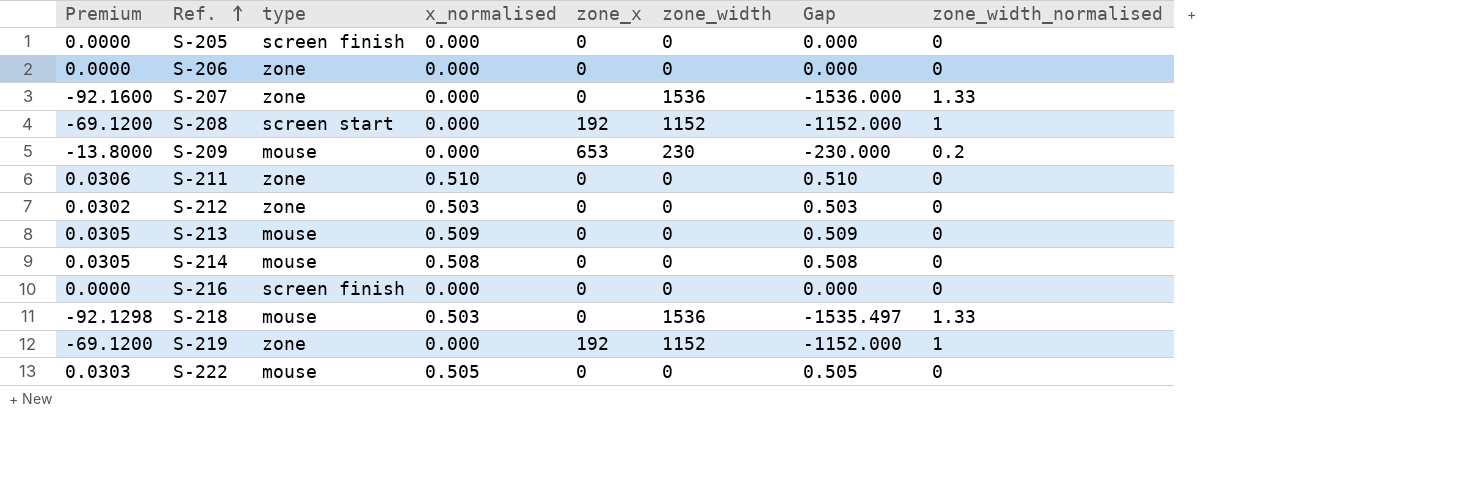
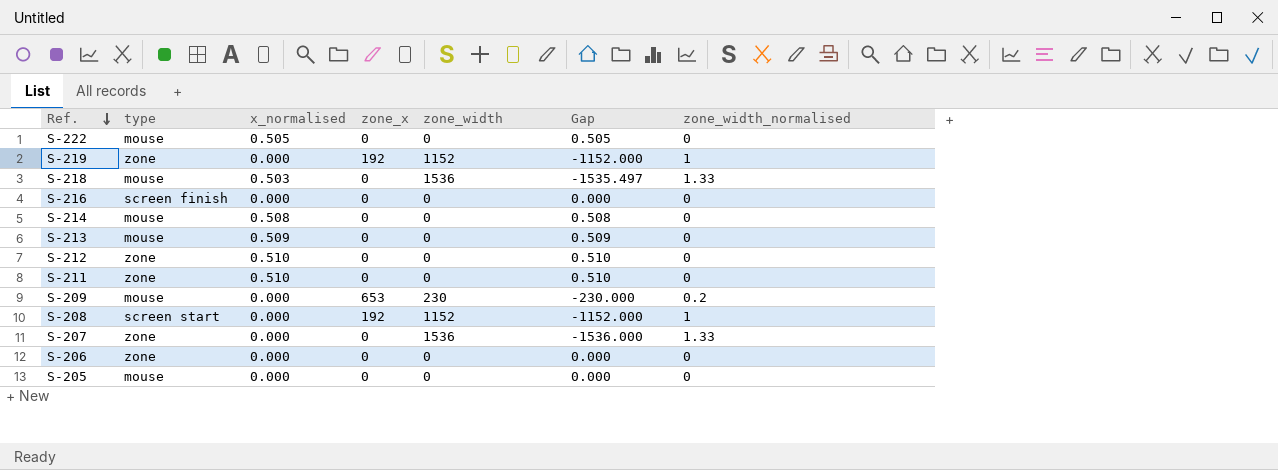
row order: Ref. ascending -> Ref. descending
column Premium | formula: [Gap] * 0.06 -> none
S-212 | x_normalised: 0.503 -> 0.510
S-212 | Gap: 0.503 -> 0.510
S-205 | type: screen finish -> mouse

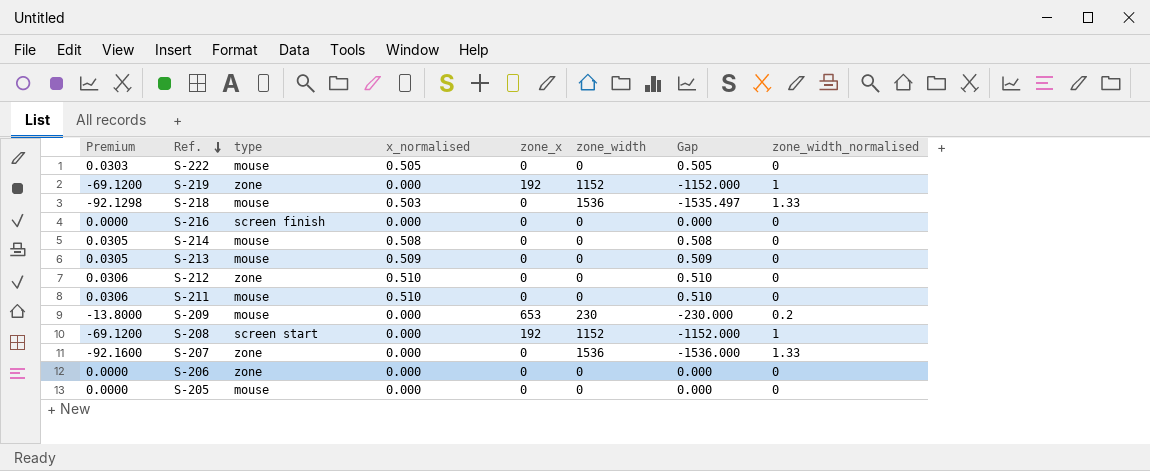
column Premium | formula: none -> [Gap] * 0.06
S-211 | type: zone -> mouse

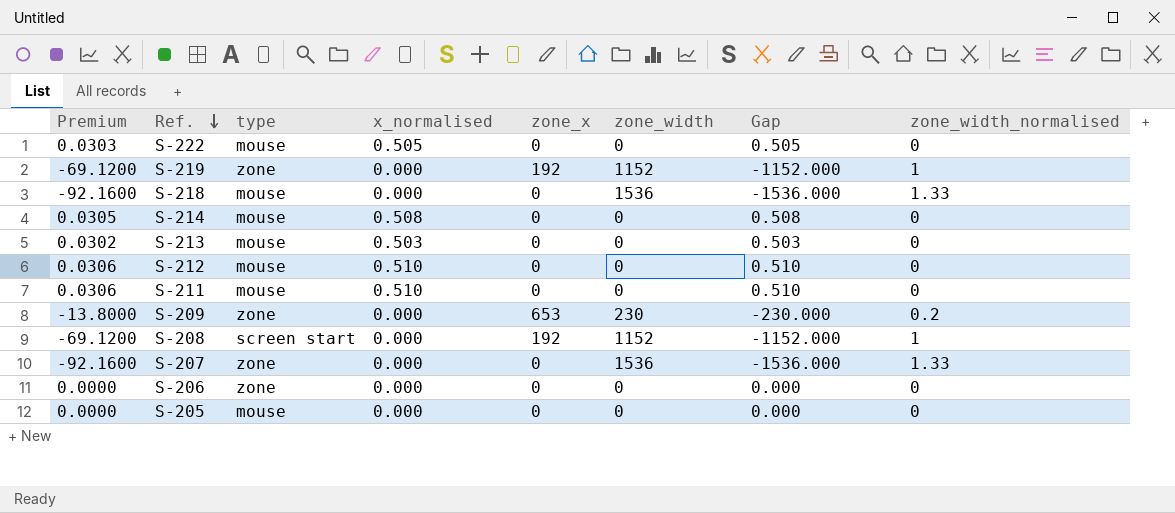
row S-216: 0.0000 | screen finish | 0.000 | 0 | 0 | 0.000 | 0 -> none
S-218 | Premium: -92.1298 -> -92.1600
S-218 | x_normalised: 0.503 -> 0.000
S-218 | Gap: -1535.497 -> -1536.000
S-213 | Premium: 0.0305 -> 0.0302
S-213 | x_normalised: 0.509 -> 0.503
S-213 | Gap: 0.509 -> 0.503
S-212 | type: zone -> mouse
S-209 | type: mouse -> zone

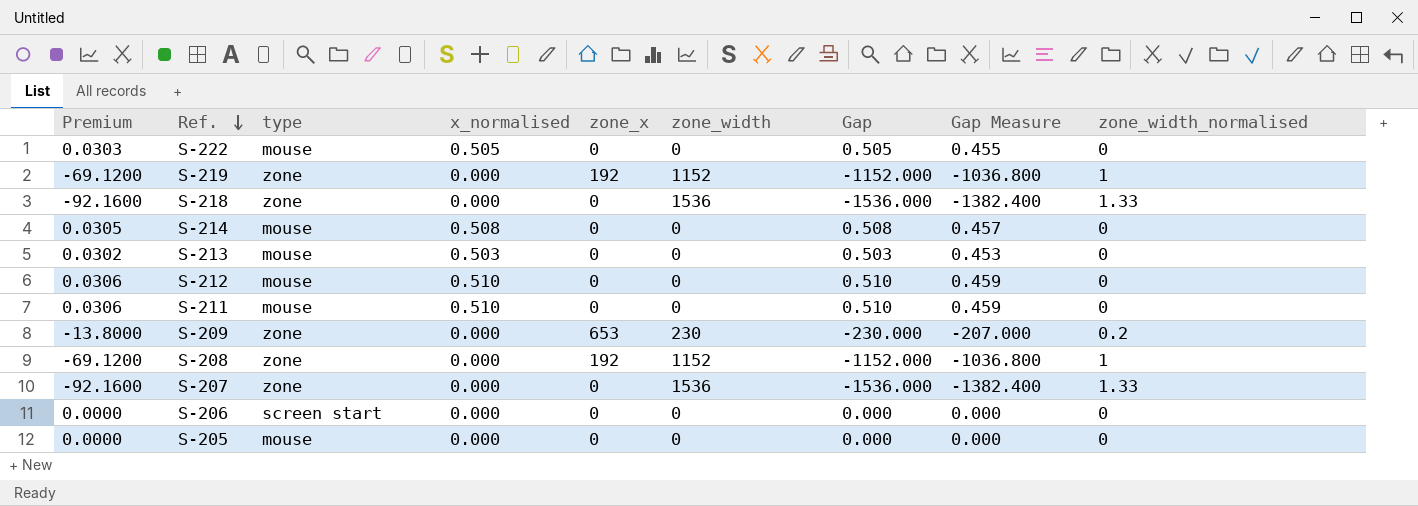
column Gap Measure | formula: none -> [Gap] * 0.9
S-218 | type: mouse -> zone
S-208 | type: screen start -> zone
S-206 | type: zone -> screen start

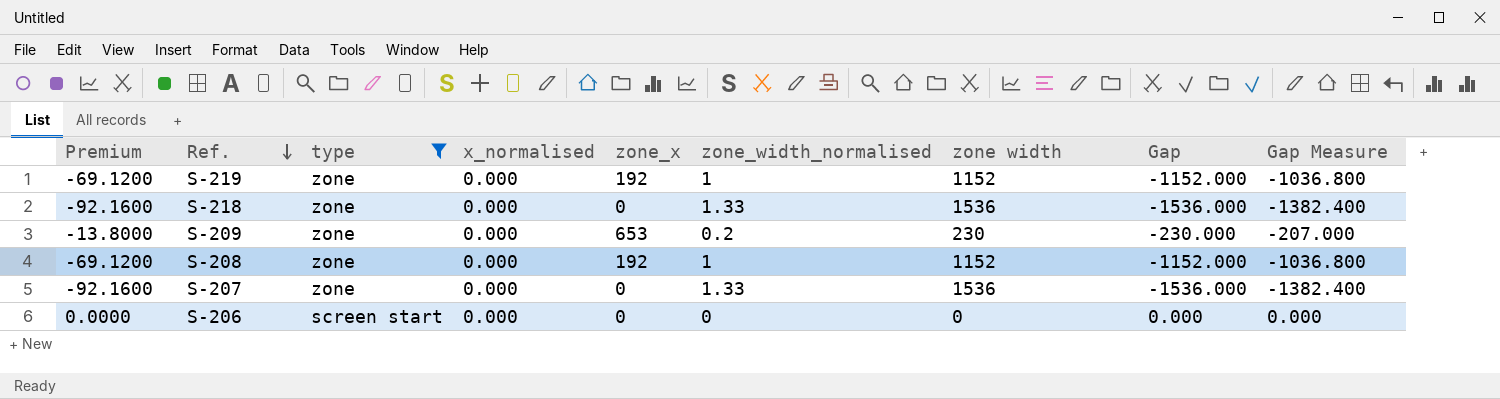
filter: none -> type != mouse
column zone_width_normalised | position: 9 -> 6
column name: zone_width -> zone width

